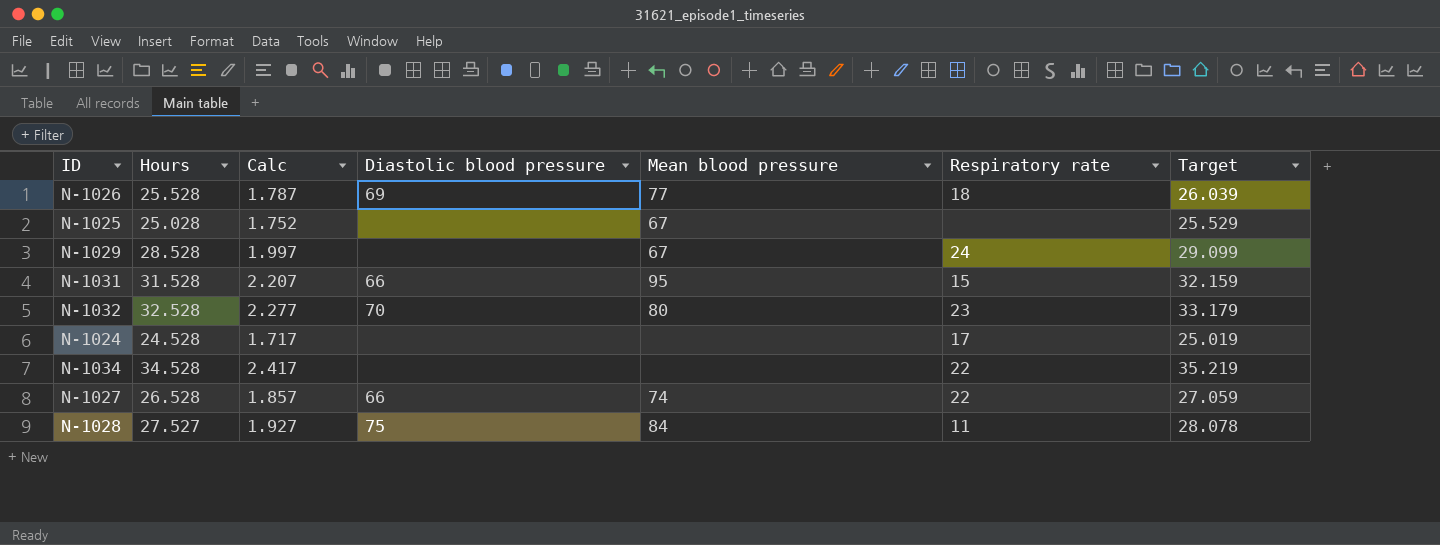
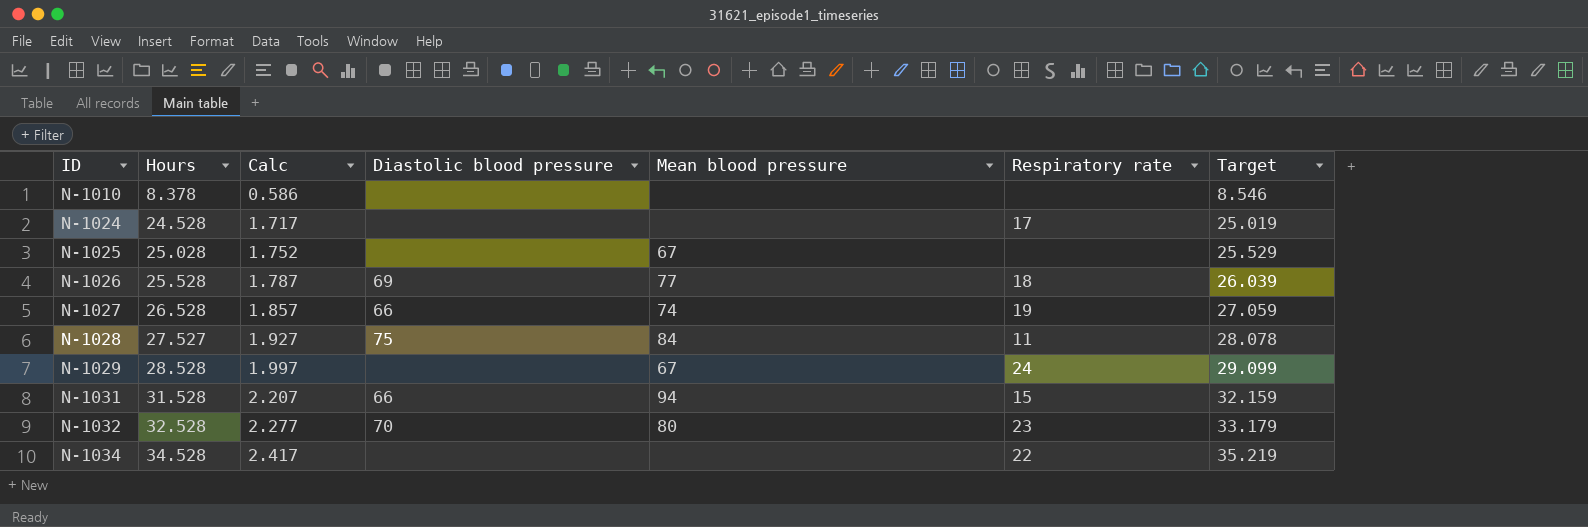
row order: none -> ID ascending
row N-1010: none -> 8.378 | 0.586 | none | none | none | 8.546
N-1027 | Respiratory rate: 22 -> 19
N-1031 | Mean blood pressure: 95 -> 94

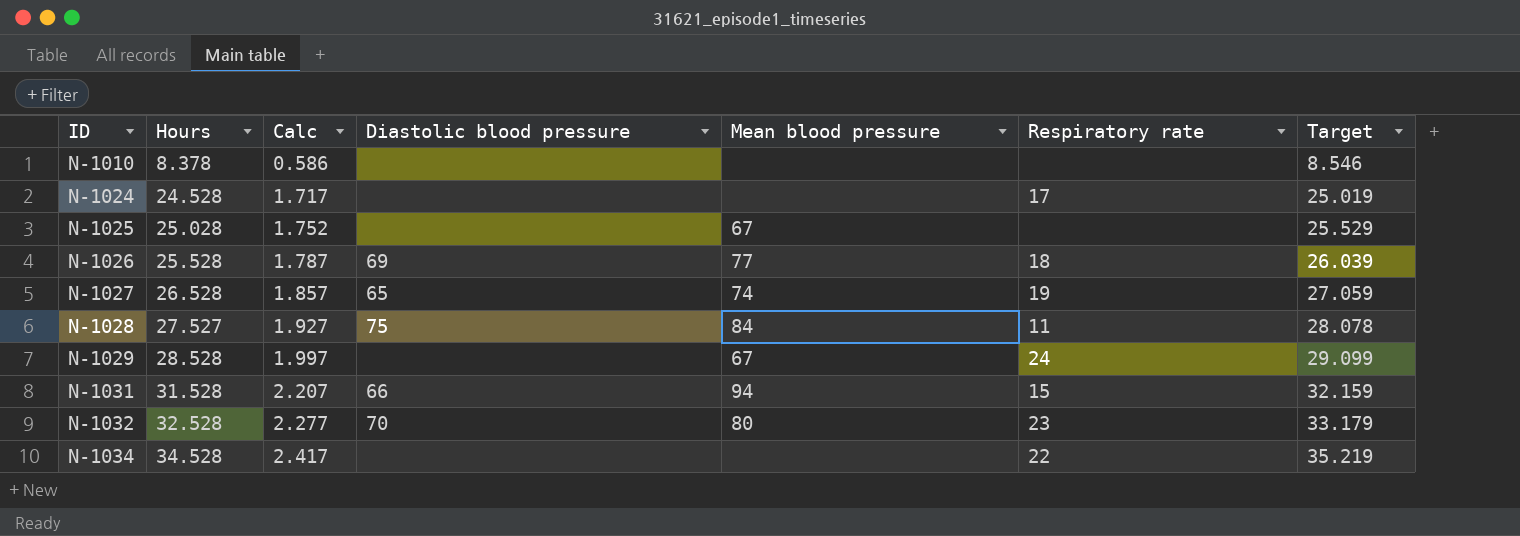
N-1027 | Diastolic blood pressure: 66 -> 65

